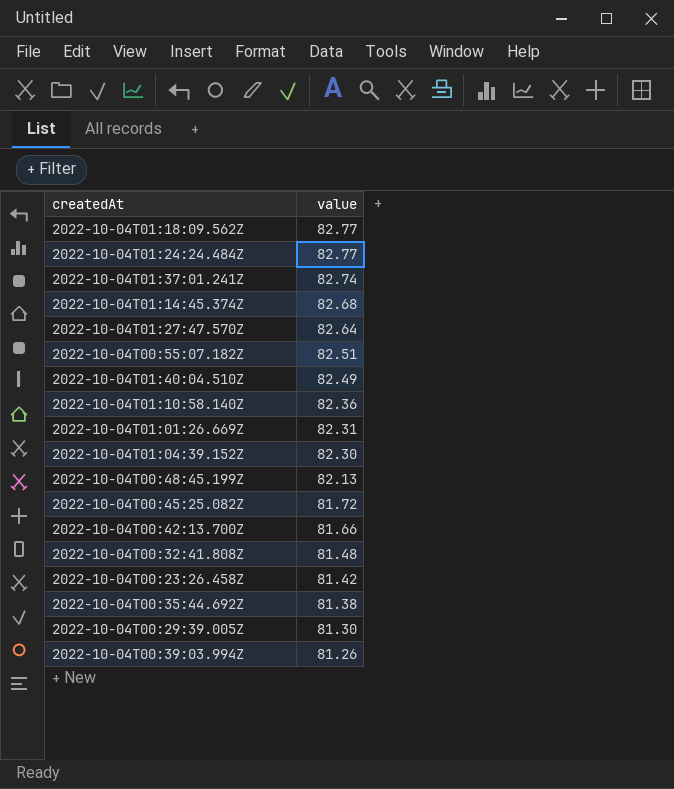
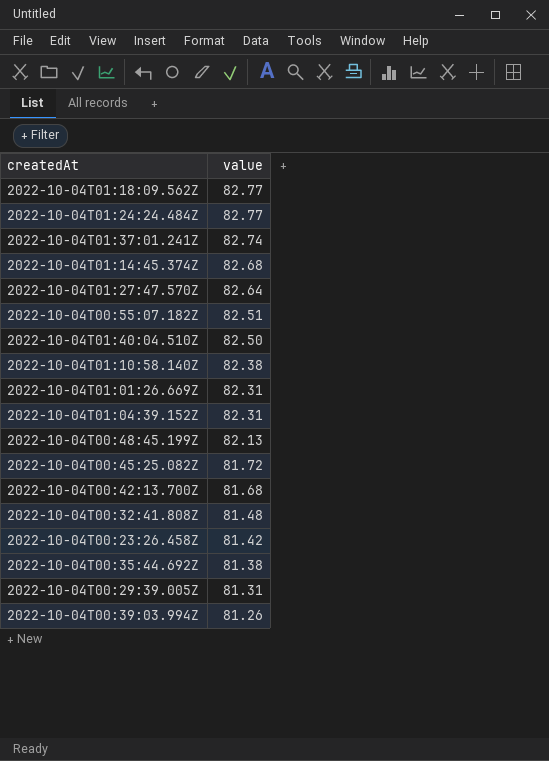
2022-10-04T01:40:04.510Z | value: 82.49 -> 82.50
2022-10-04T01:10:58.140Z | value: 82.36 -> 82.38
2022-10-04T01:04:39.152Z | value: 82.30 -> 82.31
2022-10-04T00:42:13.700Z | value: 81.66 -> 81.68
2022-10-04T00:29:39.005Z | value: 81.30 -> 81.31

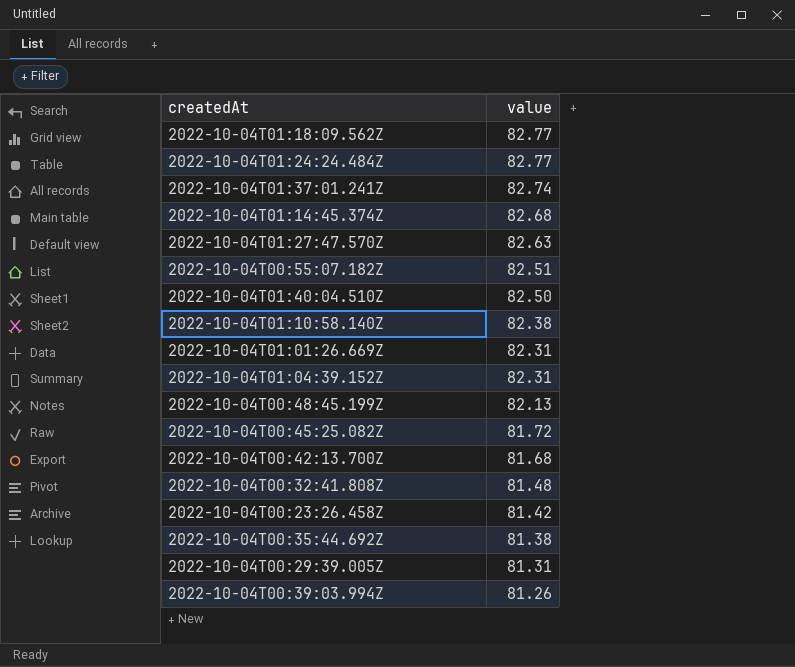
2022-10-04T01:27:47.570Z | value: 82.64 -> 82.63

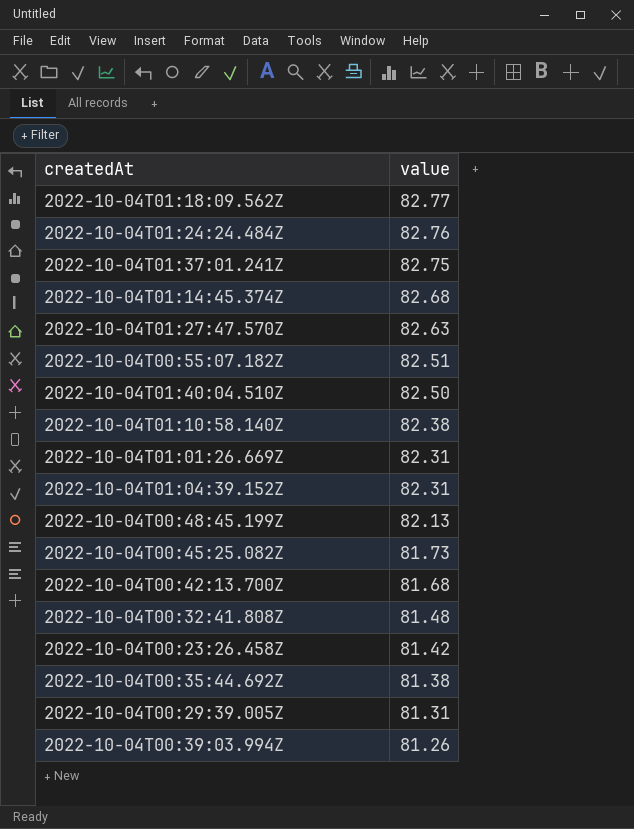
2022-10-04T01:24:24.484Z | value: 82.77 -> 82.76
2022-10-04T01:37:01.241Z | value: 82.74 -> 82.75
2022-10-04T00:45:25.082Z | value: 81.72 -> 81.73

